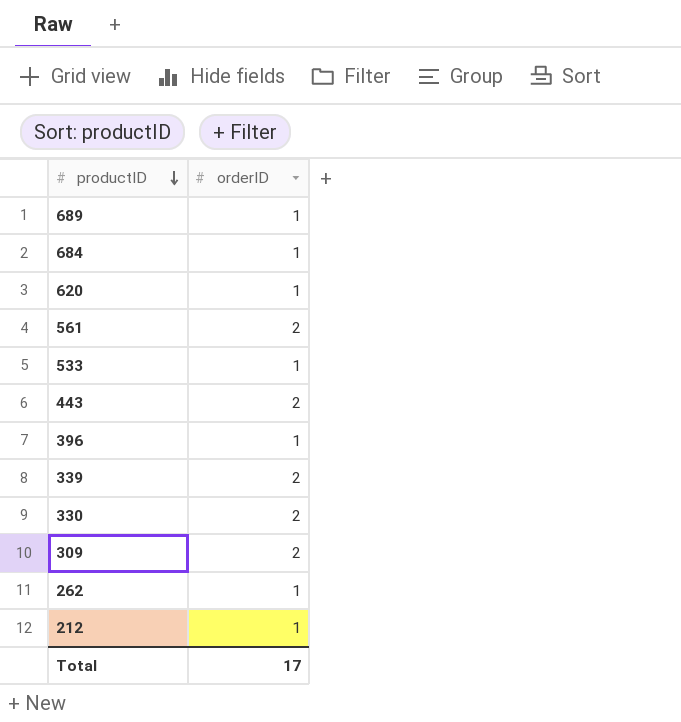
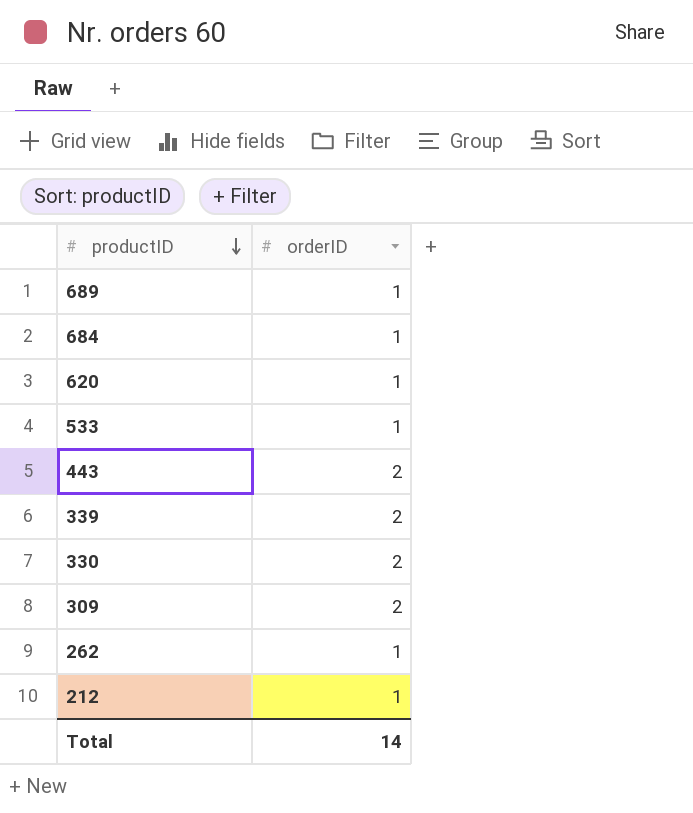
row 561: 2 -> none
row 396: 1 -> none
Total | orderID: 17 -> 14

